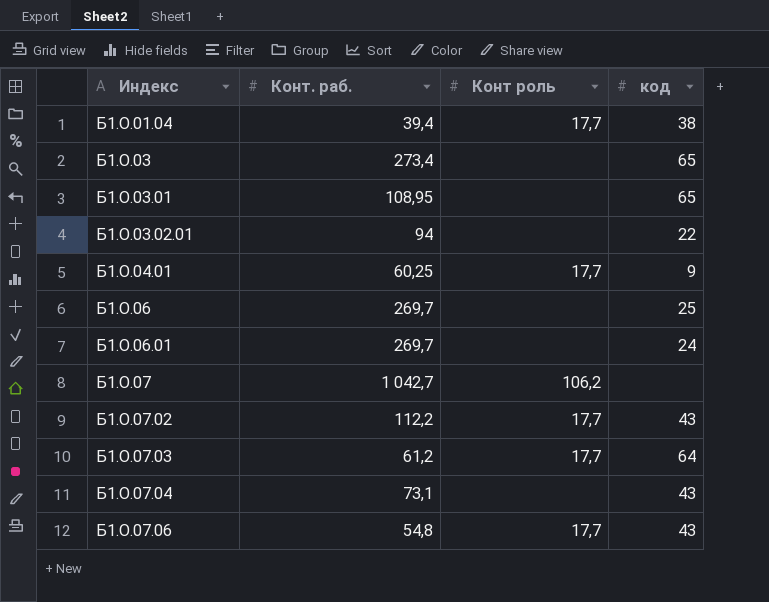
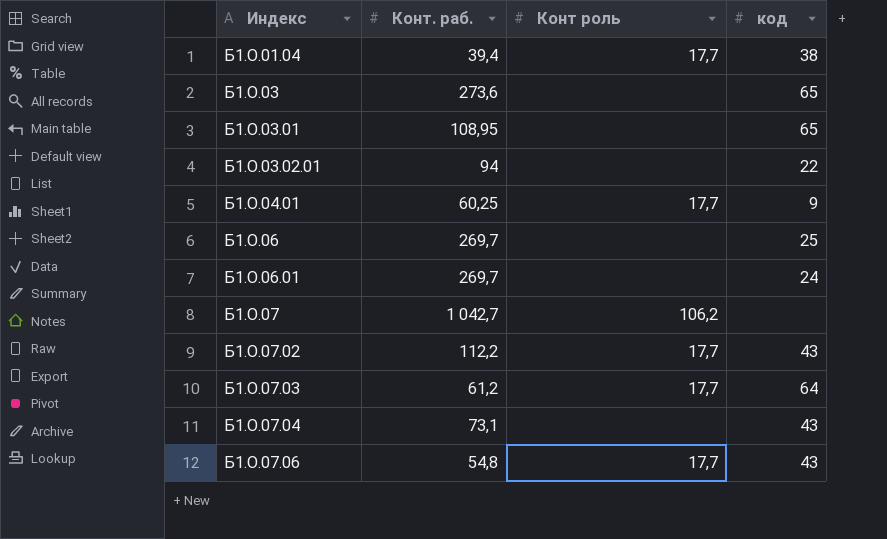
Б1.О.03 | Конт. раб.: 273,4 -> 273,6

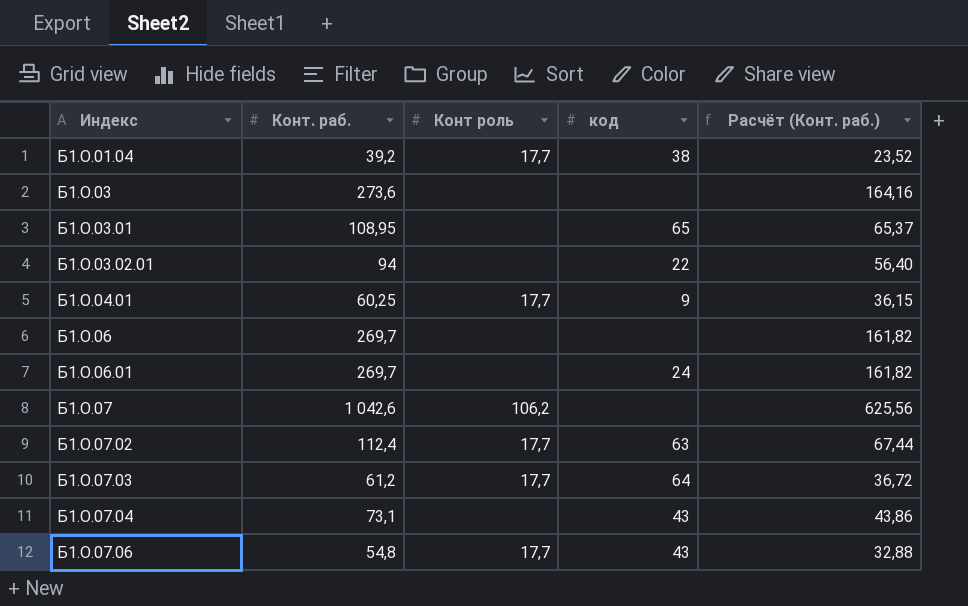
column Расчёт (Конт. раб.) | formula: none -> [Конт. раб.] * 0,6
Б1.О.01.04 | Конт. раб.: 39,4 -> 39,2
Б1.О.03 | код: 65 -> none
Б1.О.06 | код: 25 -> none
Б1.О.07 | Конт. раб.: 1 042,7 -> 1 042,6
Б1.О.07.02 | Конт. раб.: 112,2 -> 112,4
Б1.О.07.02 | код: 43 -> 63

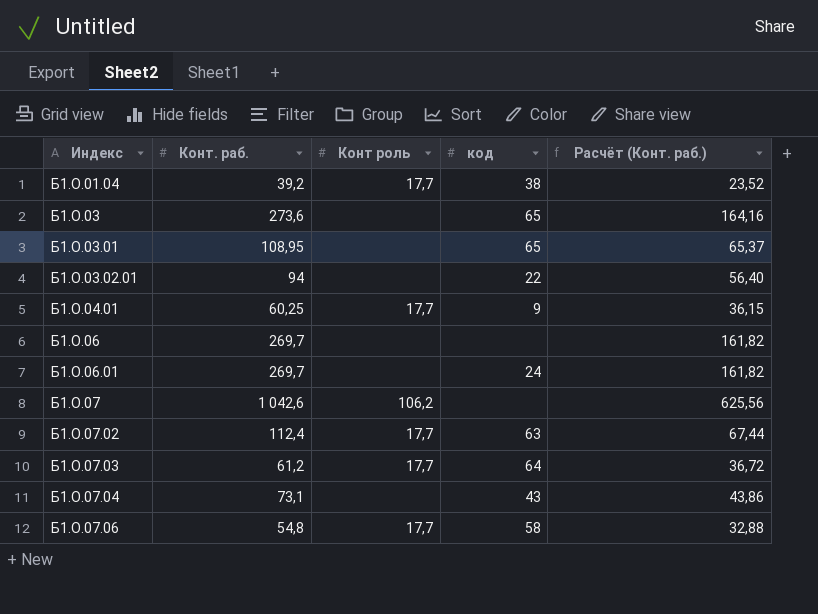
Б1.О.03 | код: none -> 65
Б1.О.07.06 | код: 43 -> 58

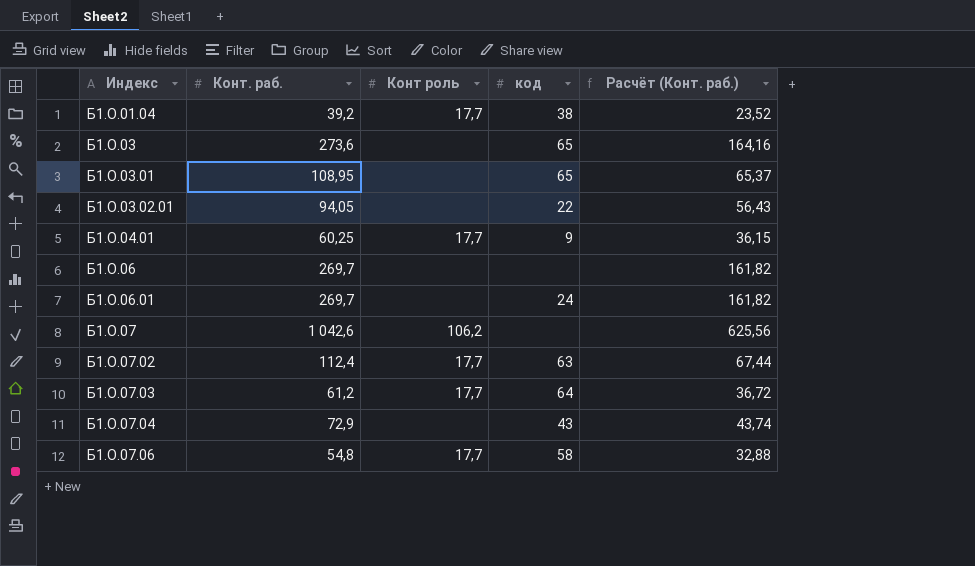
Б1.О.03.02.01 | Конт. раб.: 94 -> 94,05
Б1.О.03.02.01 | Расчёт (Конт. раб.): 56,40 -> 56,43
Б1.О.07.04 | Конт. раб.: 73,1 -> 72,9
Б1.О.07.04 | Расчёт (Конт. раб.): 43,86 -> 43,74

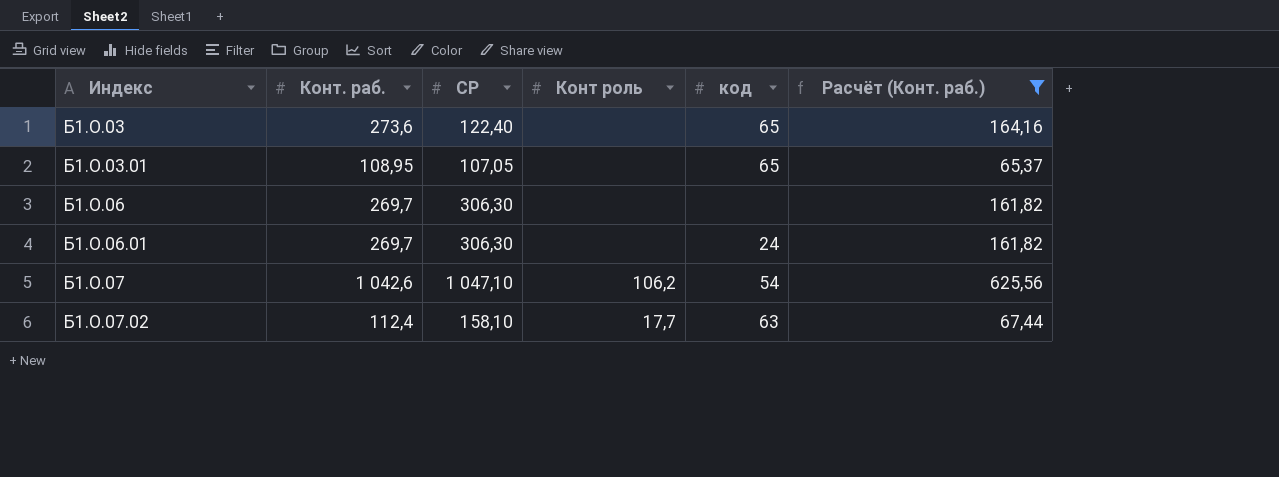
filter: none -> Расчёт (Конт. раб.) >= 65,37
column СР | position: none -> 3
Б1.О.07 | код: none -> 54

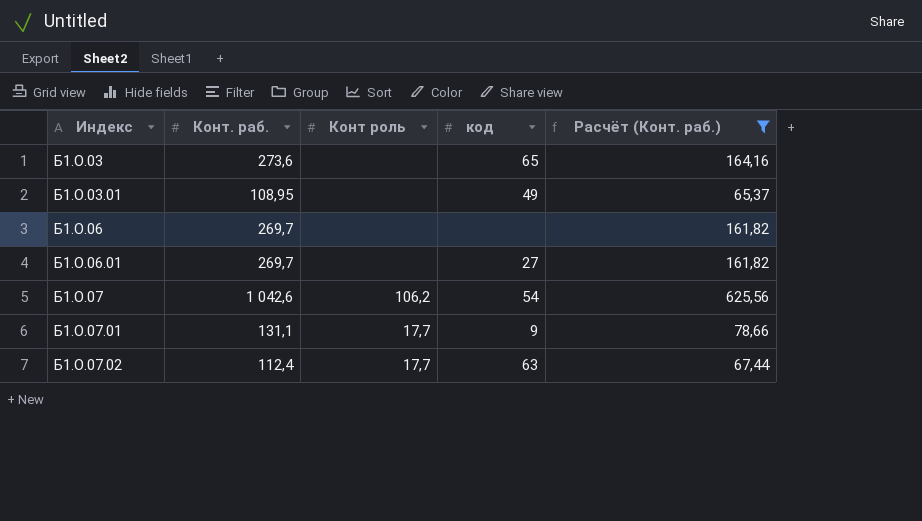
column СР | position: 3 -> none
Б1.О.03.01 | код: 65 -> 49
Б1.О.06.01 | код: 24 -> 27
row Б1.О.07.01: none -> 131,1 | 17,7 | 9 | 78,66

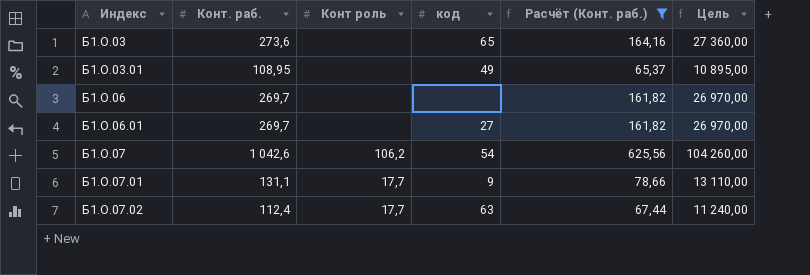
column Цель | formula: none -> [Конт. раб.] * 100

